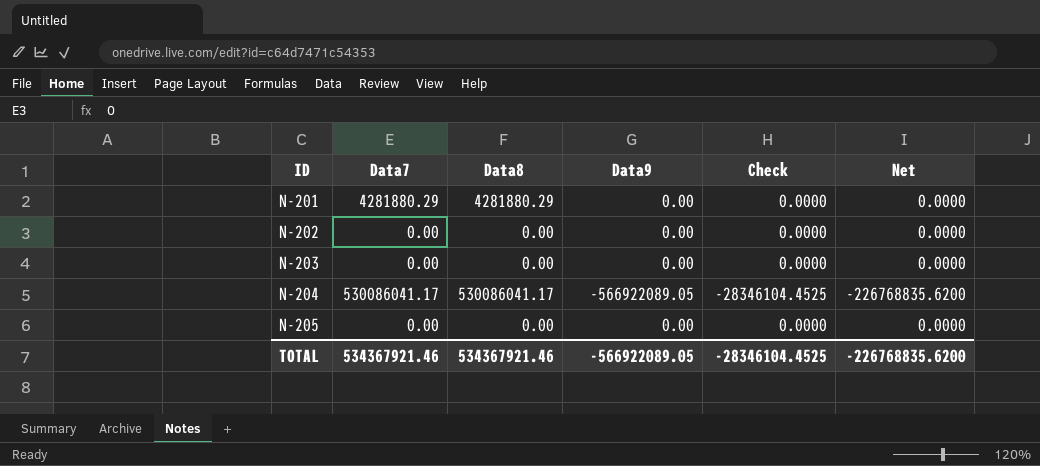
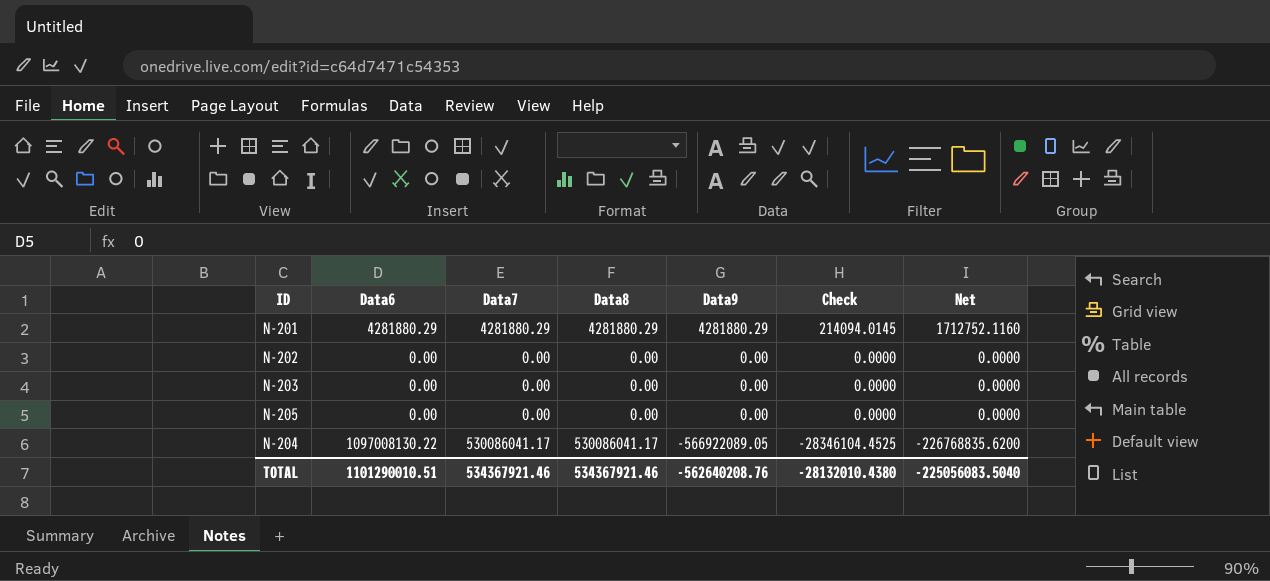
row order: ID ascending -> Data9 descending
column Data6 | position: none -> 2
N-201 | Data9: 0.00 -> 4281880.29
N-201 | Check: 0.0000 -> 214094.0145
N-201 | Net: 0.0000 -> 1712752.1160
TOTAL | Data9: -566922089.05 -> -562640208.76
TOTAL | Check: -28346104.4525 -> -28132010.4380
TOTAL | Net: -226768835.6200 -> -225056083.5040

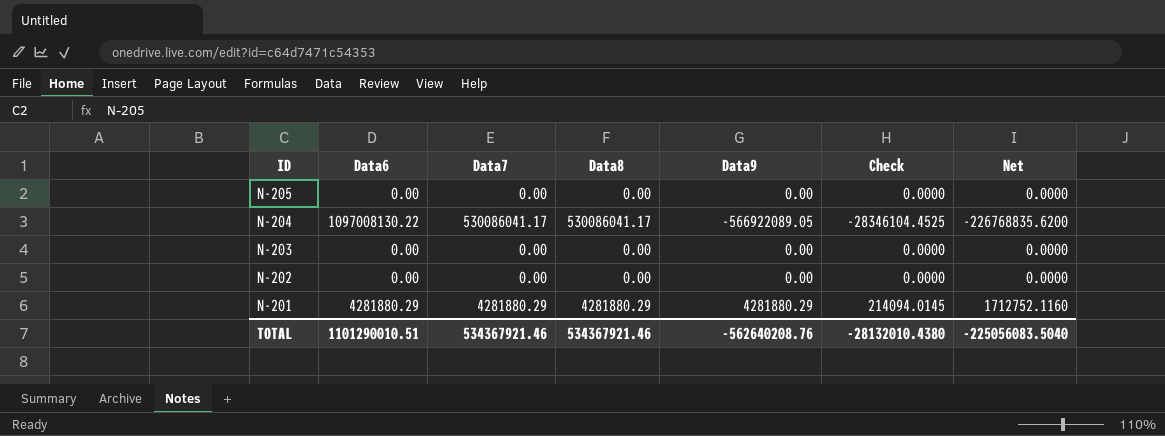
row order: Data9 descending -> ID descending

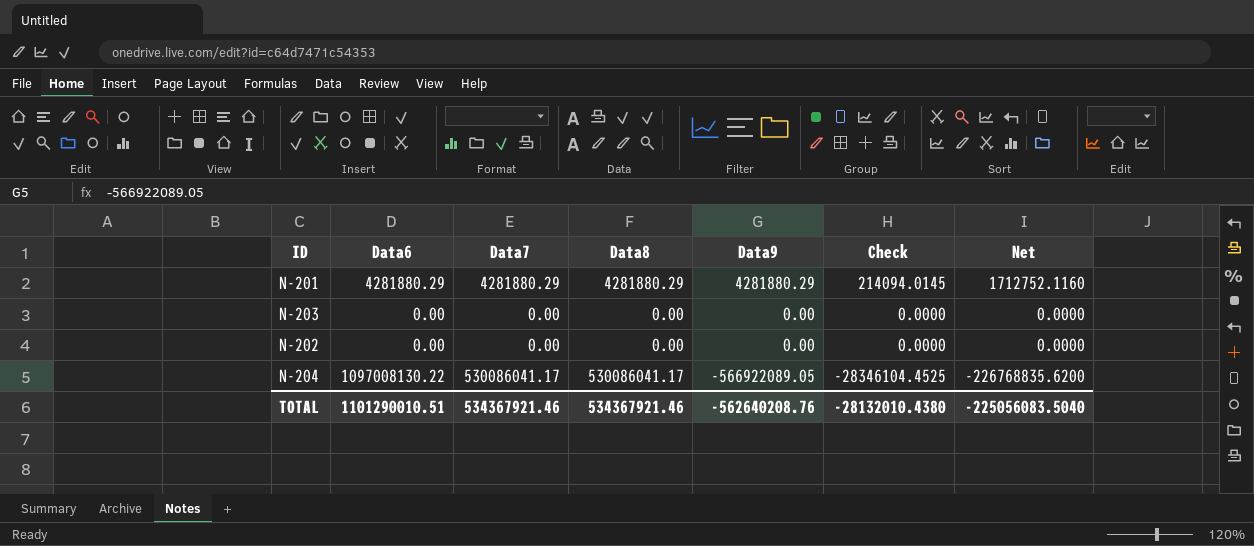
row order: ID descending -> Data9 descending
row N-205: 0.00 | 0.00 | 0.00 | 0.00 | 0.0000 | 0.0000 -> none

